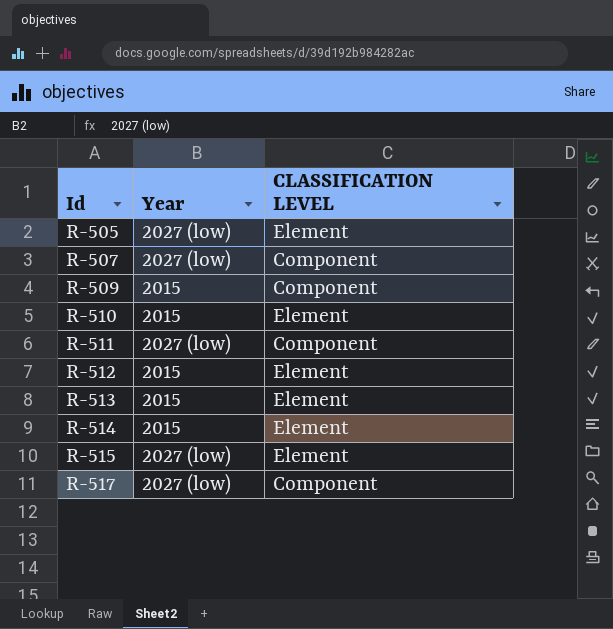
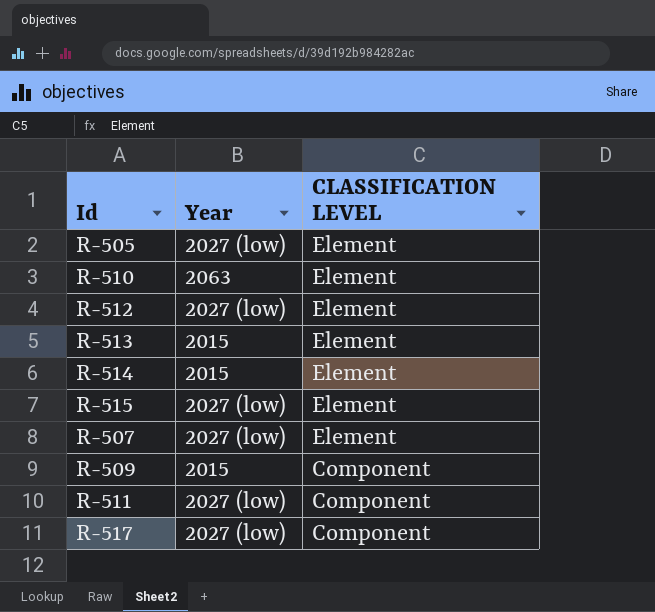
row order: Id ascending -> CLASSIFICATION LEVEL descending
R-510 | Year: 2015 -> 2063
R-512 | Year: 2015 -> 2027 (low)
R-507 | CLASSIFICATION LEVEL: Component -> Element

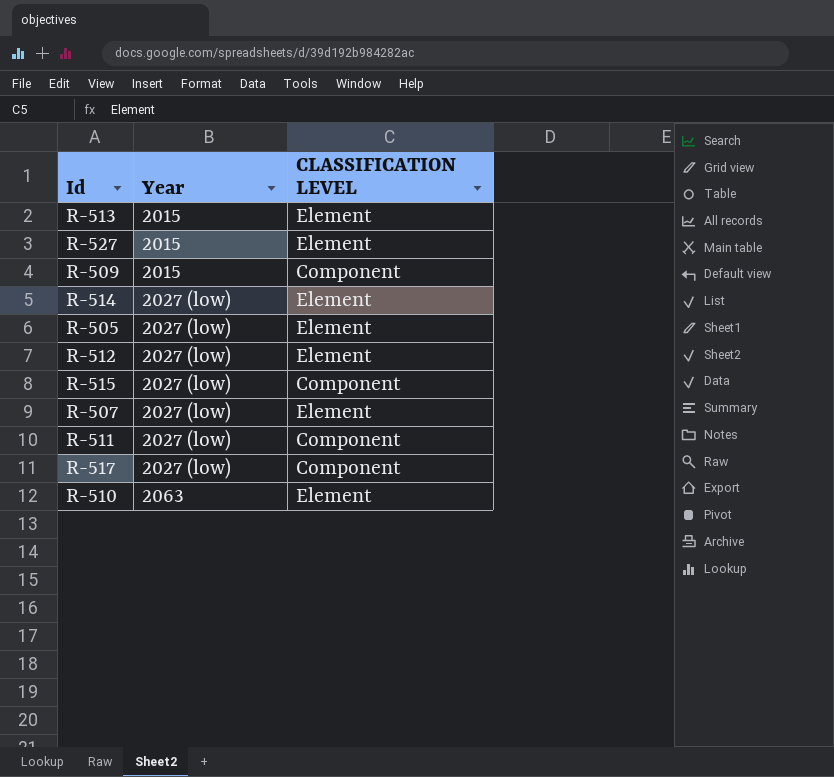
row order: CLASSIFICATION LEVEL descending -> Year ascending
row R-527: none -> 2015 | Element
R-514 | Year: 2015 -> 2027 (low)
R-515 | CLASSIFICATION LEVEL: Element -> Component

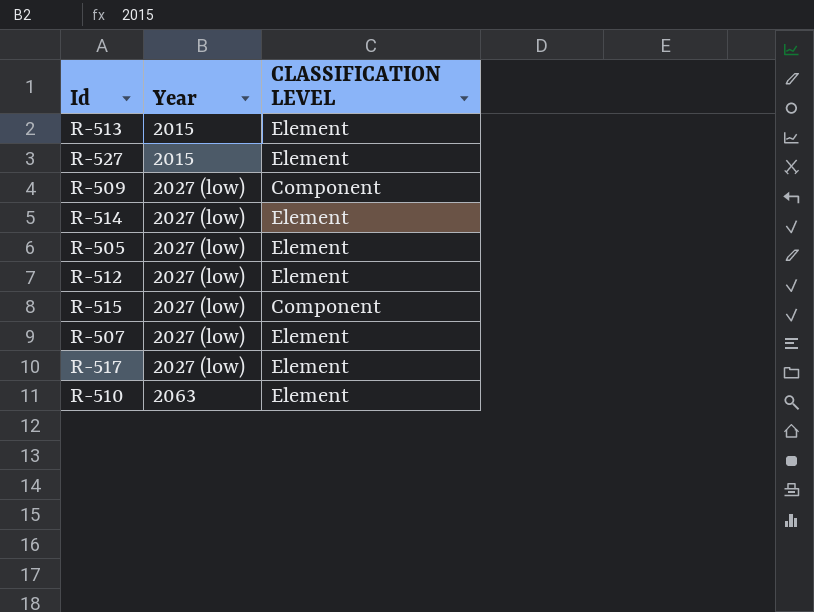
row R-511: 2027 (low) | Component -> none
R-509 | Year: 2015 -> 2027 (low)
R-517 | CLASSIFICATION LEVEL: Component -> Element

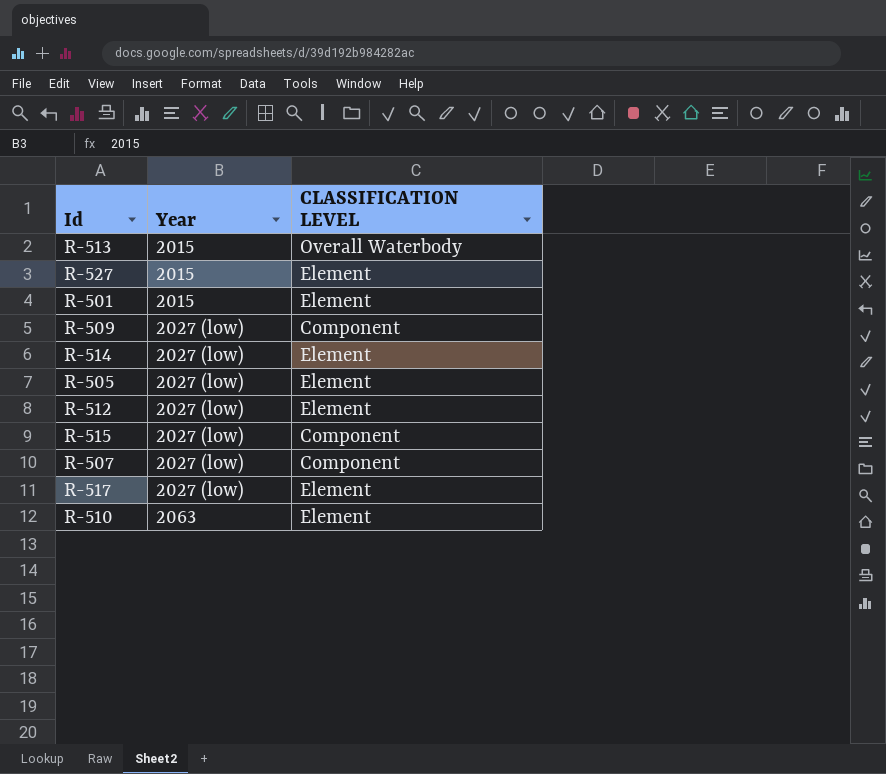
R-513 | CLASSIFICATION LEVEL: Element -> Overall Waterbody
row R-501: none -> 2015 | Element
R-507 | CLASSIFICATION LEVEL: Element -> Component

